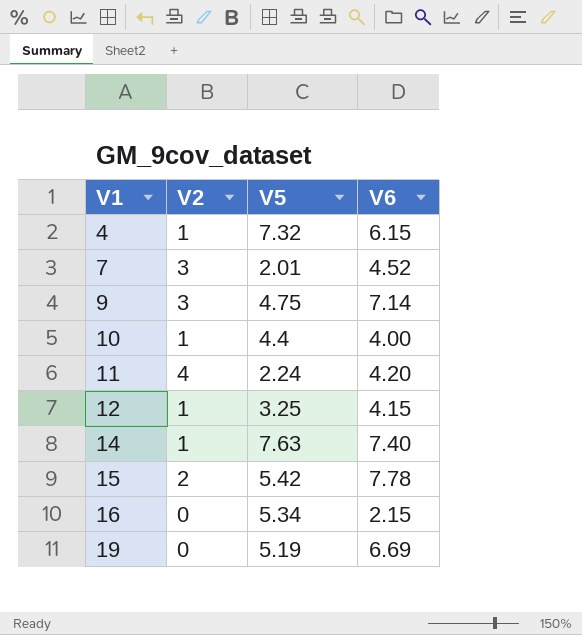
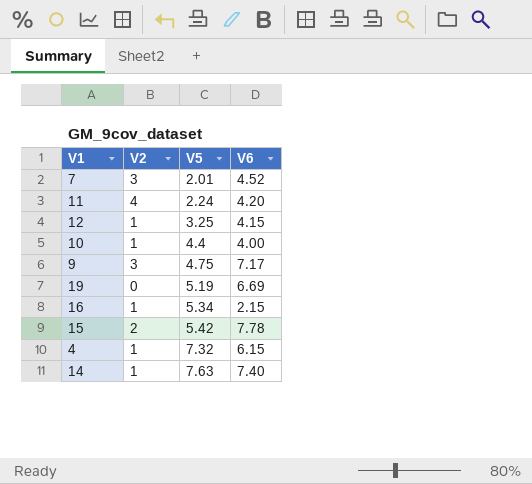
row order: V1 ascending -> V5 ascending
9 | V6: 7.14 -> 7.17
16 | V2: 0 -> 1

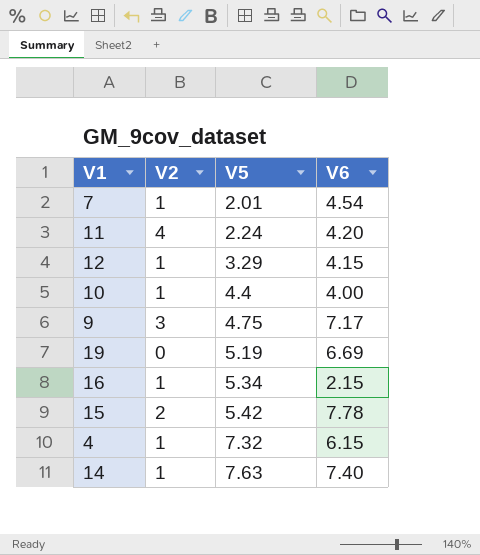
7 | V2: 3 -> 1
7 | V6: 4.52 -> 4.54
12 | V5: 3.25 -> 3.29

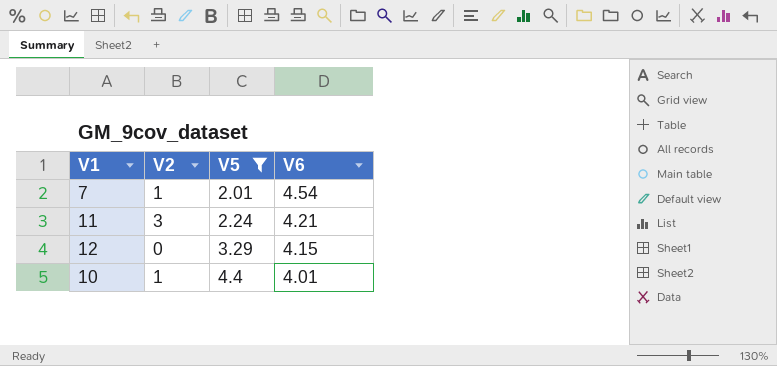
filter: none -> V5 <= 4.4
11 | V2: 4 -> 3
11 | V6: 4.20 -> 4.21
12 | V2: 1 -> 0
10 | V6: 4.00 -> 4.01

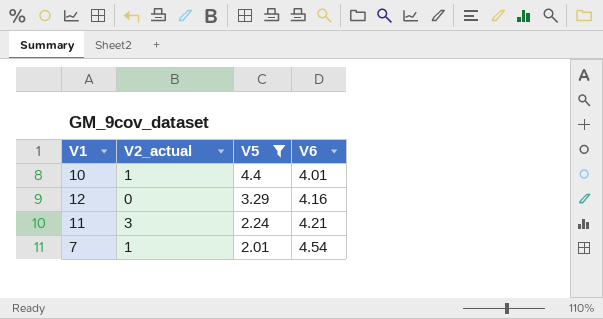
row order: V5 ascending -> V5 descending
column name: V2 -> V2_actual
12 | V6: 4.15 -> 4.16

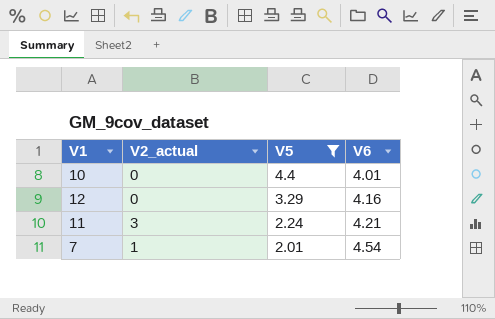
10 | V2_actual: 1 -> 0

